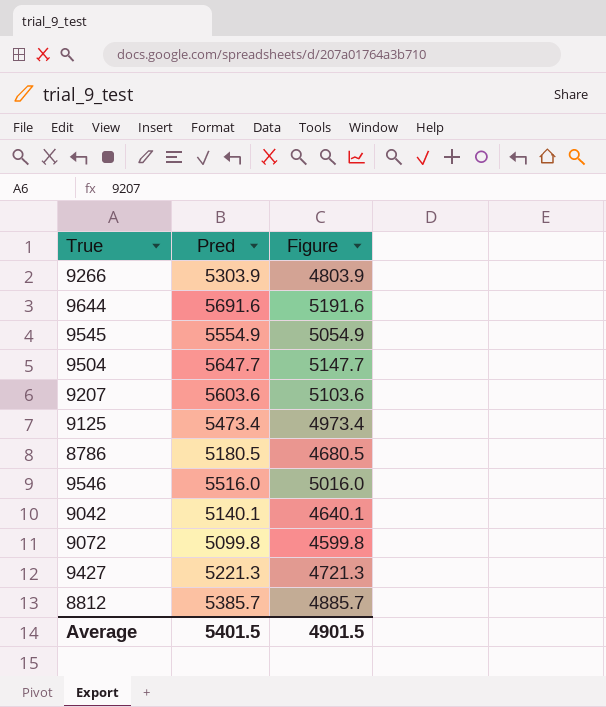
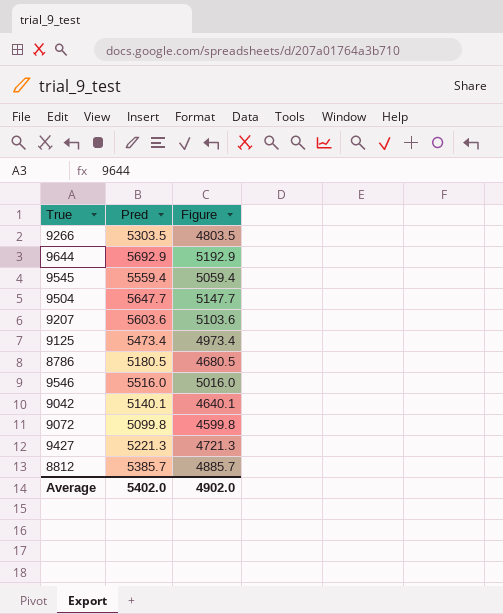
9266 | Pred: 5303.9 -> 5303.5
9266 | Figure: 4803.9 -> 4803.5
9644 | Pred: 5691.6 -> 5692.9
9644 | Figure: 5191.6 -> 5192.9
9545 | Pred: 5554.9 -> 5559.4
9545 | Figure: 5054.9 -> 5059.4
Average | Pred: 5401.5 -> 5402.0
Average | Figure: 4901.5 -> 4902.0

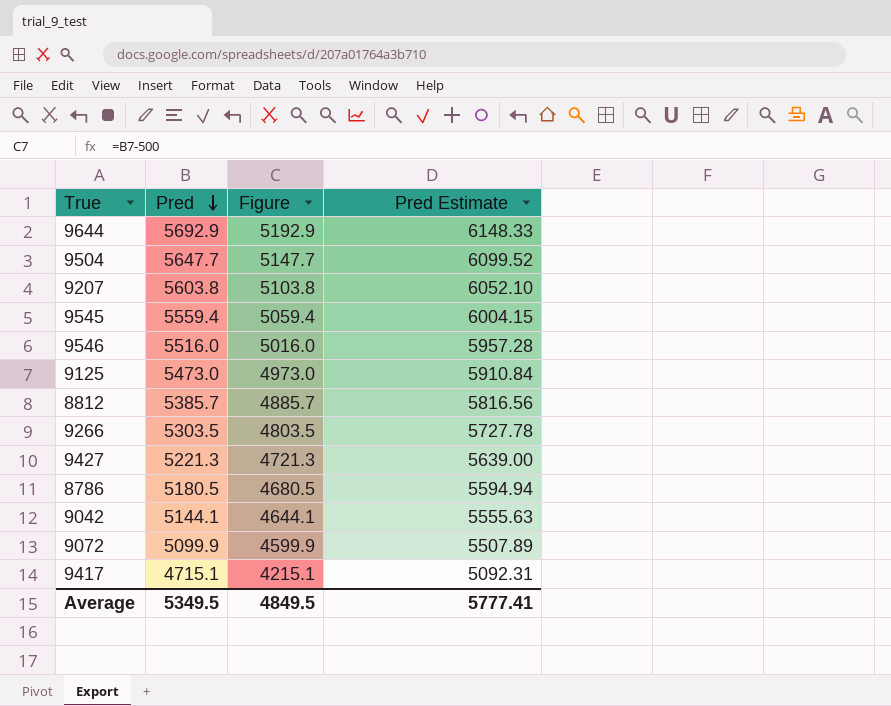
row order: none -> Pred descending
column Pred Estimate | formula: none -> [Pred] * 1.08
9207 | Pred: 5603.6 -> 5603.8
9207 | Figure: 5103.6 -> 5103.8
9125 | Pred: 5473.4 -> 5473.0
9125 | Figure: 4973.4 -> 4973.0
9042 | Pred: 5140.1 -> 5144.1
9042 | Figure: 4640.1 -> 4644.1
9072 | Pred: 5099.8 -> 5099.9
9072 | Figure: 4599.8 -> 4599.9
row 9417: none -> 4715.1 | 4215.1 | 5092.31
Average | Pred: 5402.0 -> 5349.5
Average | Figure: 4902.0 -> 4849.5

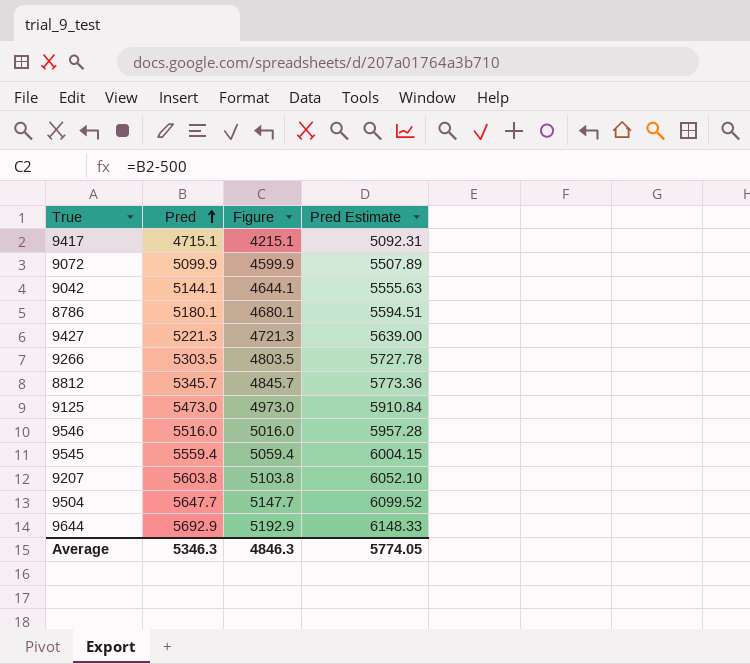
row order: Pred descending -> Pred ascending
8786 | Pred: 5180.5 -> 5180.1
8786 | Figure: 4680.5 -> 4680.1
8786 | Pred Estimate: 5594.94 -> 5594.51
8812 | Pred: 5385.7 -> 5345.7
8812 | Figure: 4885.7 -> 4845.7
8812 | Pred Estimate: 5816.56 -> 5773.36
Average | Pred: 5349.5 -> 5346.3
Average | Figure: 4849.5 -> 4846.3
Average | Pred Estimate: 5777.41 -> 5774.05

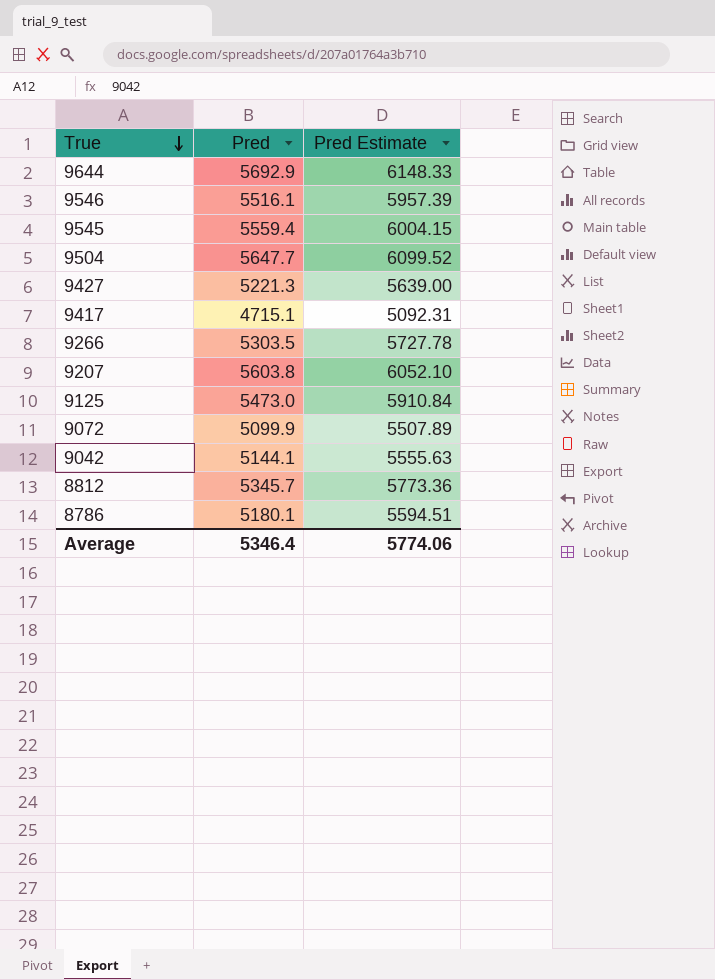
row order: Pred ascending -> True descending
column Figure | formula: [Pred] - 500 -> none
9546 | Pred: 5516.0 -> 5516.1
9546 | Pred Estimate: 5957.28 -> 5957.39
Average | Pred: 5346.3 -> 5346.4
Average | Pred Estimate: 5774.05 -> 5774.06

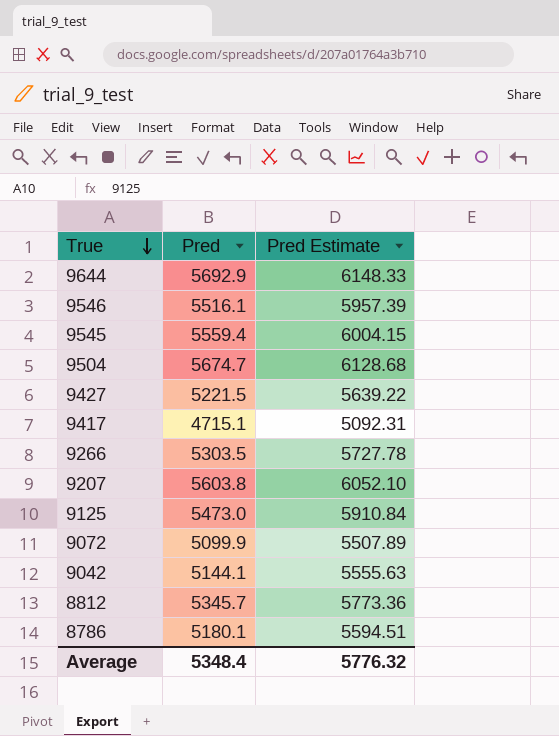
9504 | Pred: 5647.7 -> 5674.7
9504 | Pred Estimate: 6099.52 -> 6128.68
9427 | Pred: 5221.3 -> 5221.5
9427 | Pred Estimate: 5639.00 -> 5639.22
Average | Pred: 5346.4 -> 5348.4
Average | Pred Estimate: 5774.06 -> 5776.32

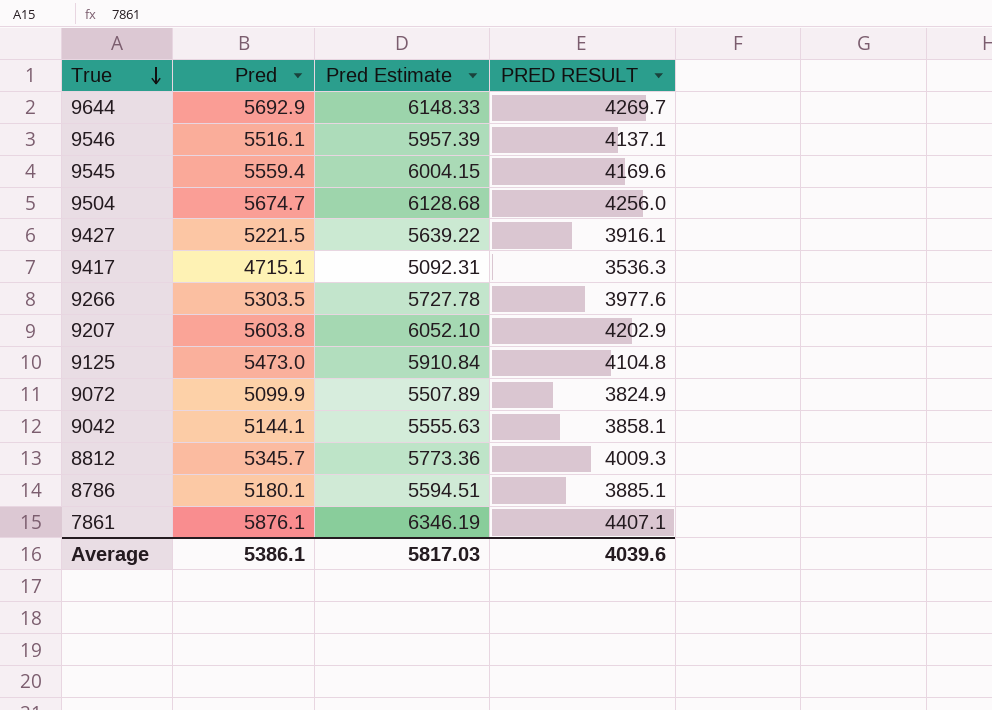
column PRED RESULT | formula: none -> [Pred] * 0.75
row 7861: none -> 5876.1 | 6346.19 | 4407.1
Average | Pred: 5348.4 -> 5386.1
Average | Pred Estimate: 5776.32 -> 5817.03

